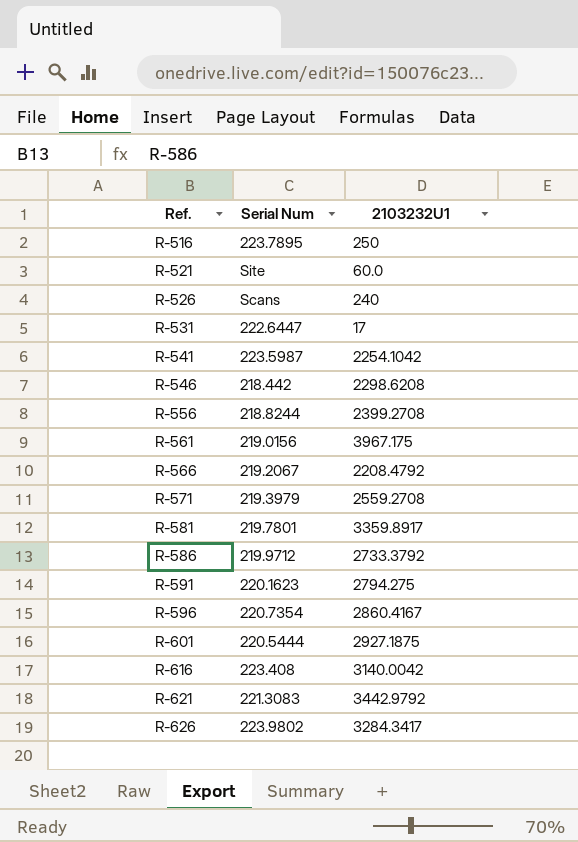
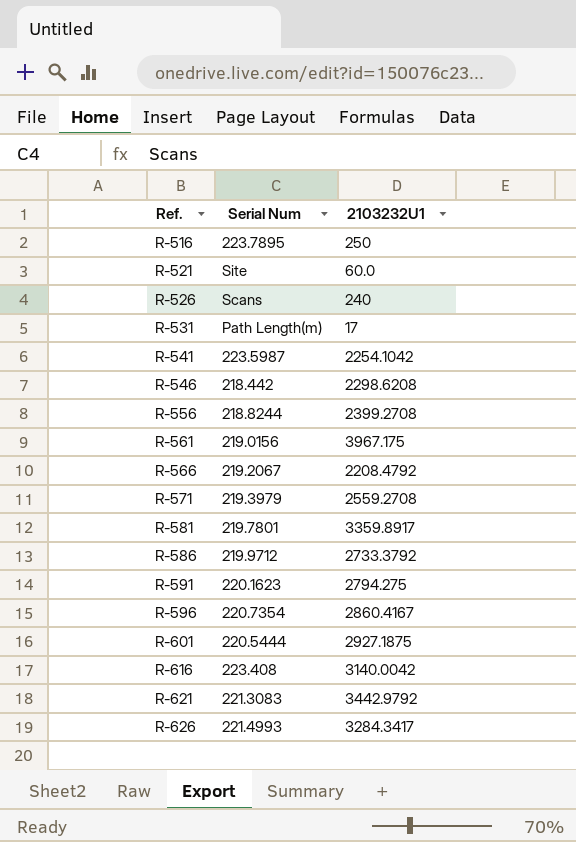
R-531 | Serial Num: 222.6447 -> Path Length(m)
R-626 | Serial Num: 223.9802 -> 221.4993

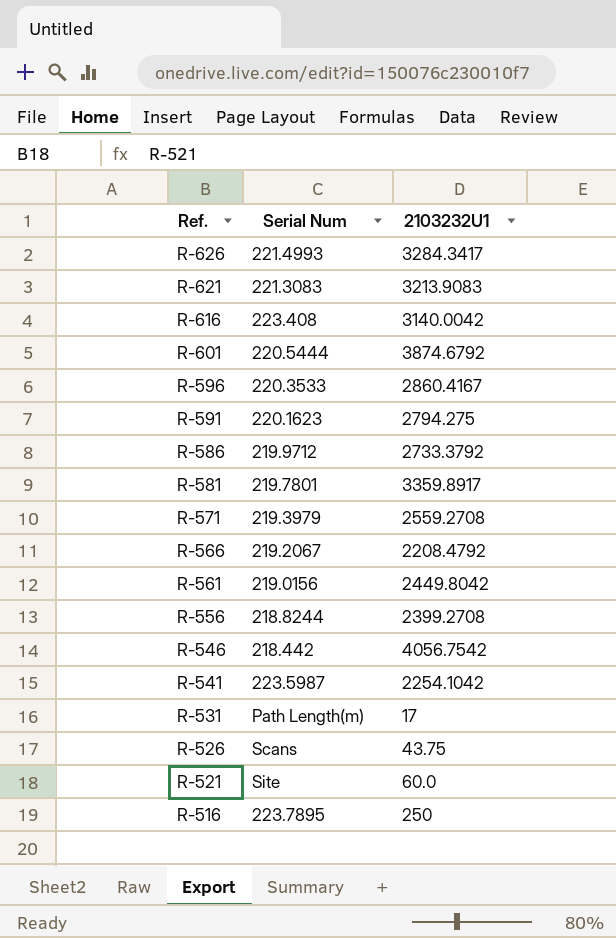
row order: Ref. ascending -> Ref. descending
R-621 | 2103232U1: 3442.9792 -> 3213.9083
R-601 | 2103232U1: 2927.1875 -> 3874.6792
R-596 | Serial Num: 220.7354 -> 220.3533
R-561 | 2103232U1: 3967.175 -> 2449.8042
R-546 | 2103232U1: 2298.6208 -> 4056.7542
R-526 | 2103232U1: 240 -> 43.75

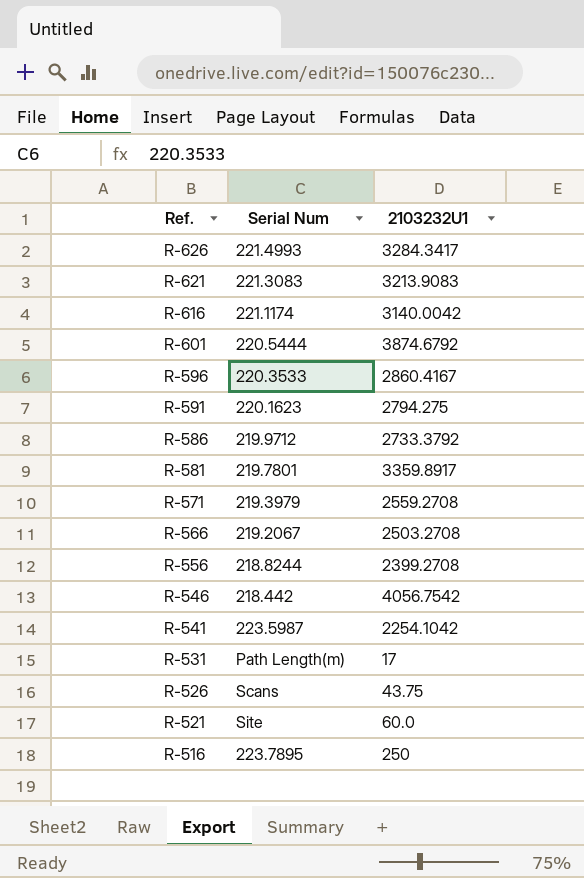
row R-561: 219.0156 | 2449.8042 -> none
R-616 | Serial Num: 223.408 -> 221.1174
R-566 | 2103232U1: 2208.4792 -> 2503.2708

